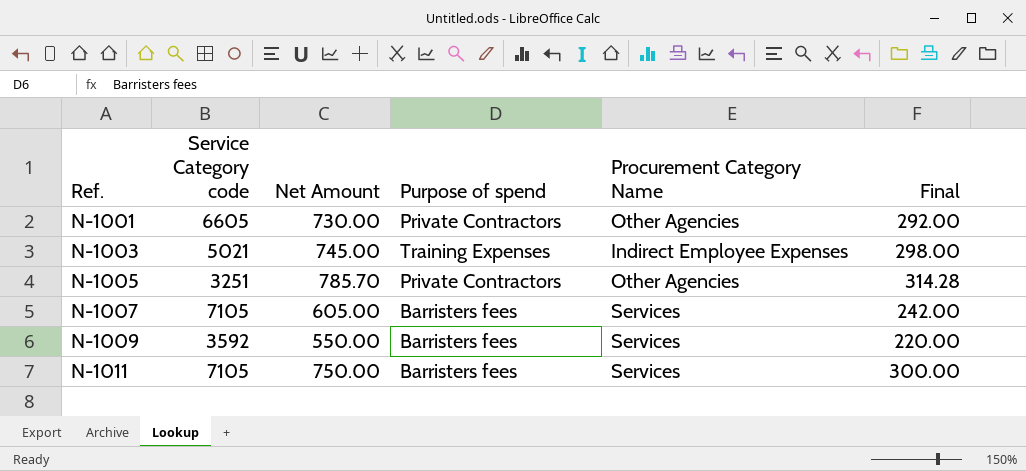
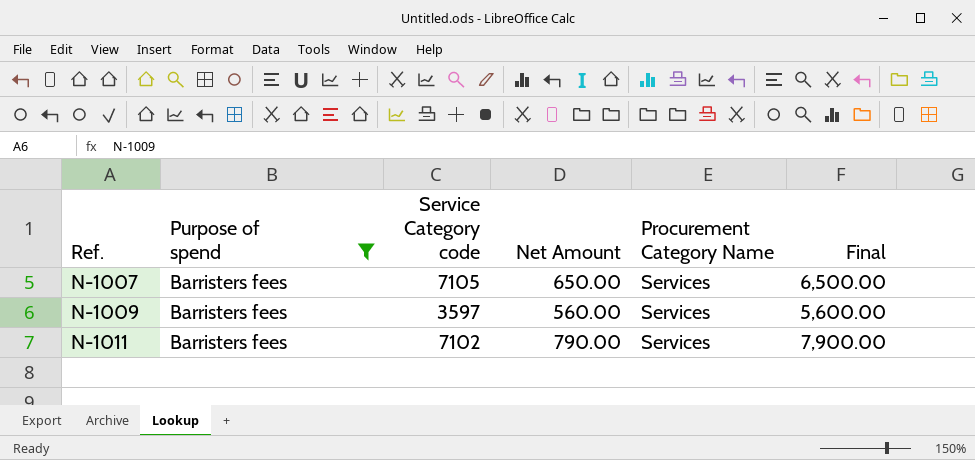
filter: none -> Purpose of spend = Barristers fees
column Purpose of spend | position: 4 -> 2
column Final | formula: [Net Amount] * 0.4 -> [Net Amount] * 10
N-1007 | Net Amount: 605.00 -> 650.00
N-1009 | Service Category code: 3592 -> 3597
N-1009 | Net Amount: 550.00 -> 560.00
N-1011 | Service Category code: 7105 -> 7102
N-1011 | Net Amount: 750.00 -> 790.00

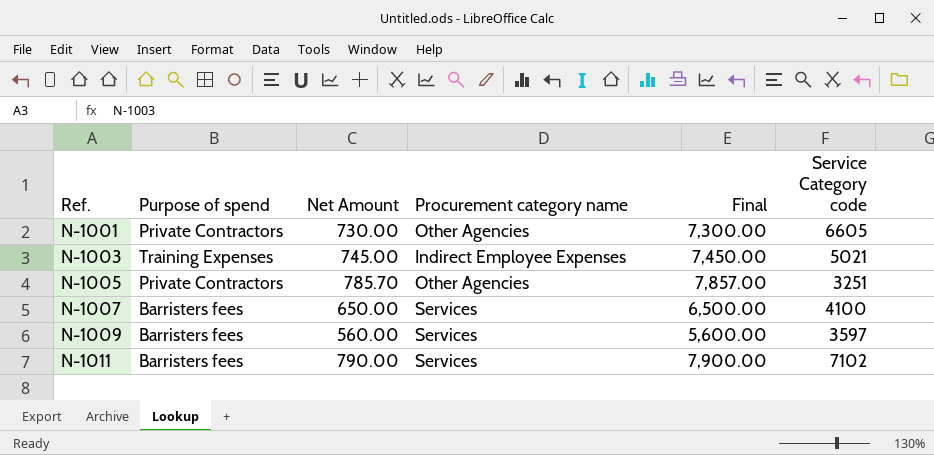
filter: Purpose of spend = Barristers fees -> none
column name: Procurement Category Name -> Procurement category name
column Service Category code | position: 3 -> 6
N-1007 | Service Category code: 7105 -> 4100

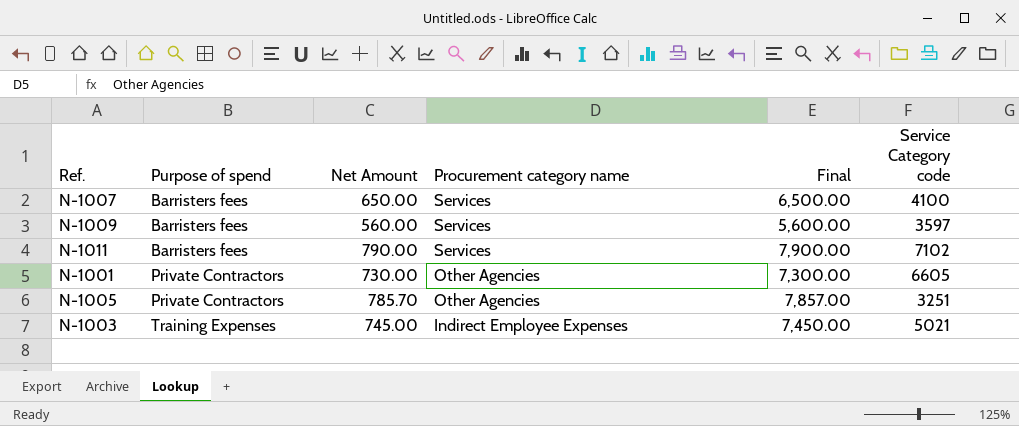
row order: Ref. ascending -> Purpose of spend ascending

